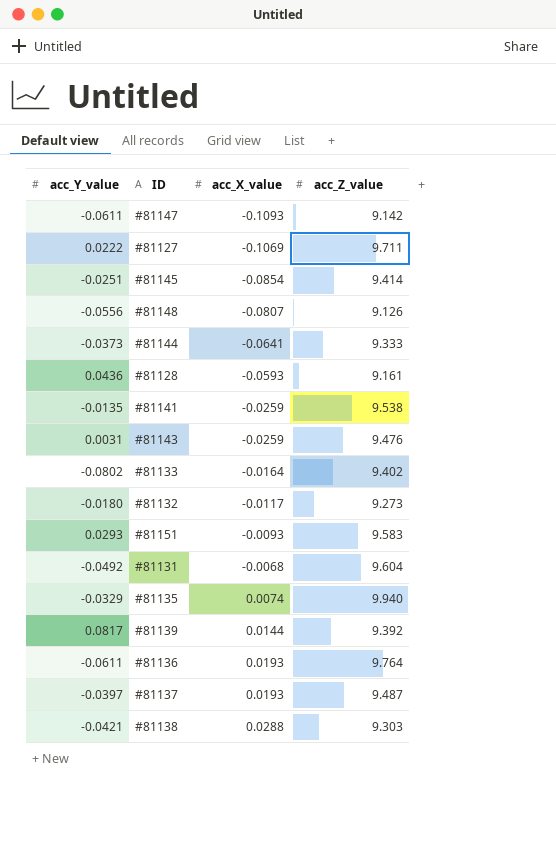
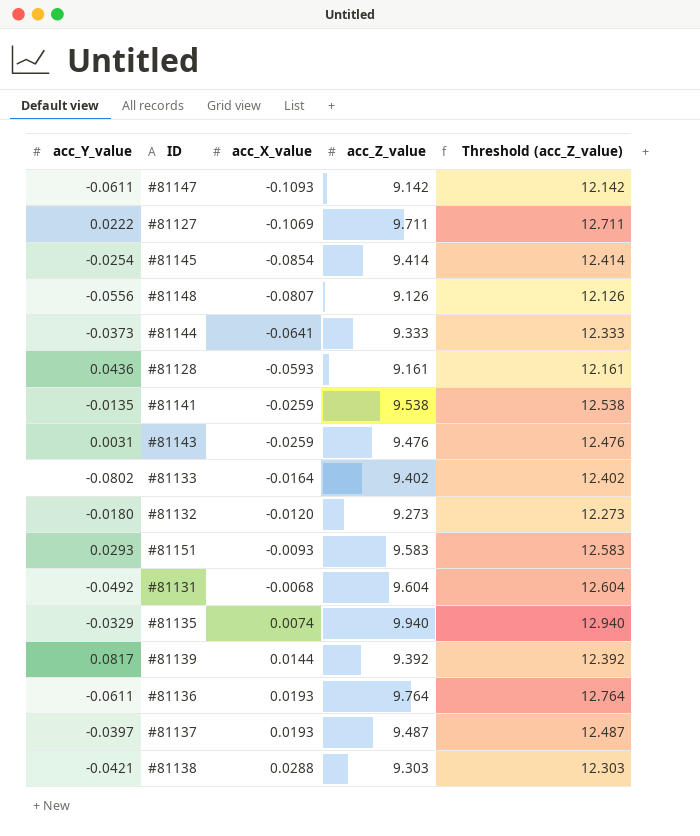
column Threshold (acc_Z_value) | formula: none -> [acc_Z_value] + 3
#81145 | acc_Y_value: -0.0251 -> -0.0254
#81132 | acc_X_value: -0.0117 -> -0.0120

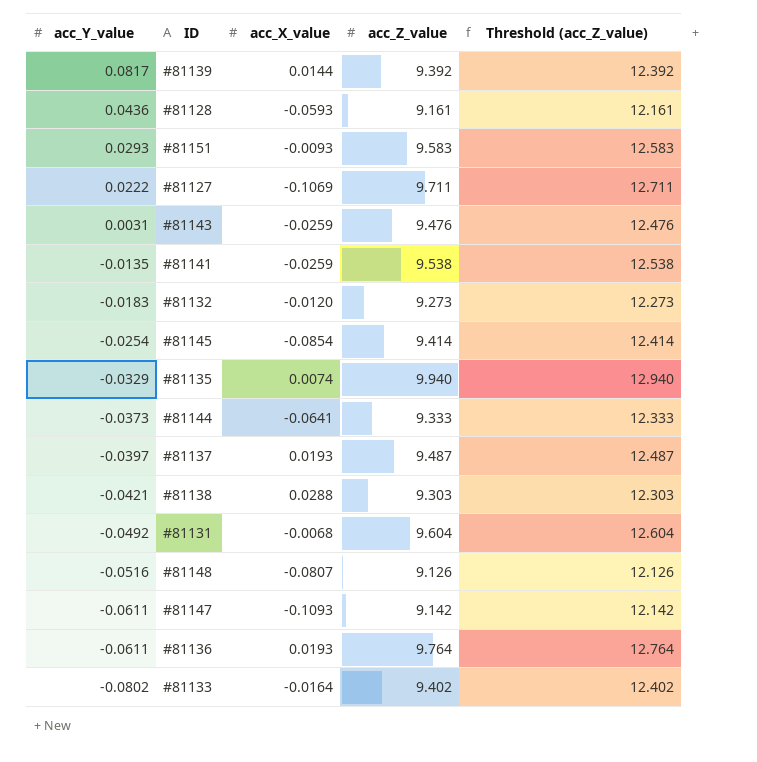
row order: acc_X_value ascending -> acc_Y_value descending
#81132 | acc_Y_value: -0.0180 -> -0.0183
#81148 | acc_Y_value: -0.0556 -> -0.0516

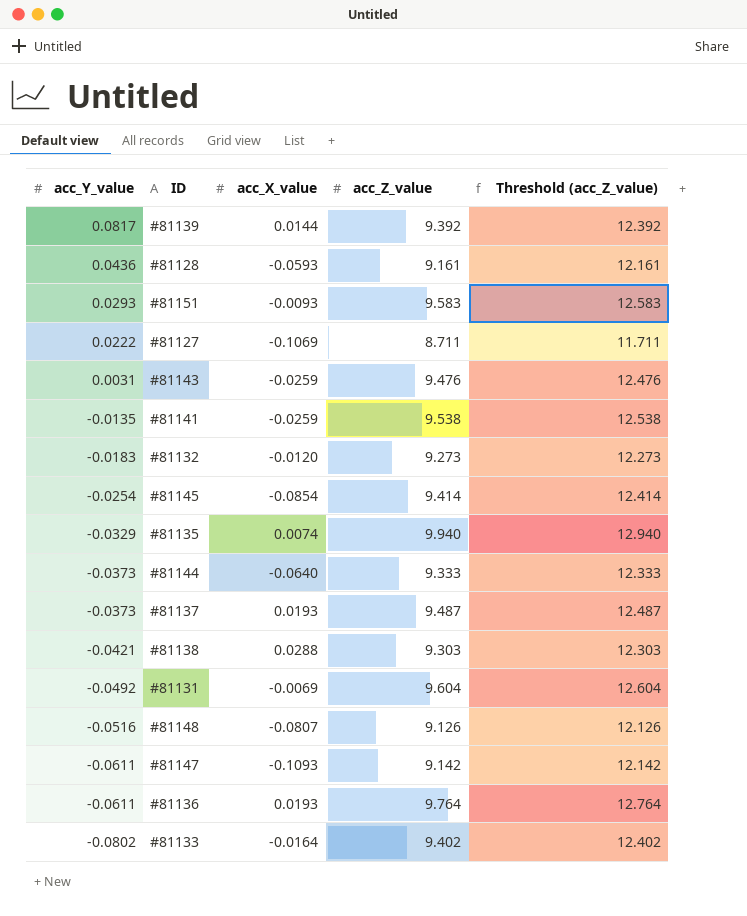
#81127 | acc_Z_value: 9.711 -> 8.711
#81127 | Threshold (acc_Z_value): 12.711 -> 11.711
#81144 | acc_X_value: -0.0641 -> -0.0640
#81137 | acc_Y_value: -0.0397 -> -0.0373
#81131 | acc_X_value: -0.0068 -> -0.0069

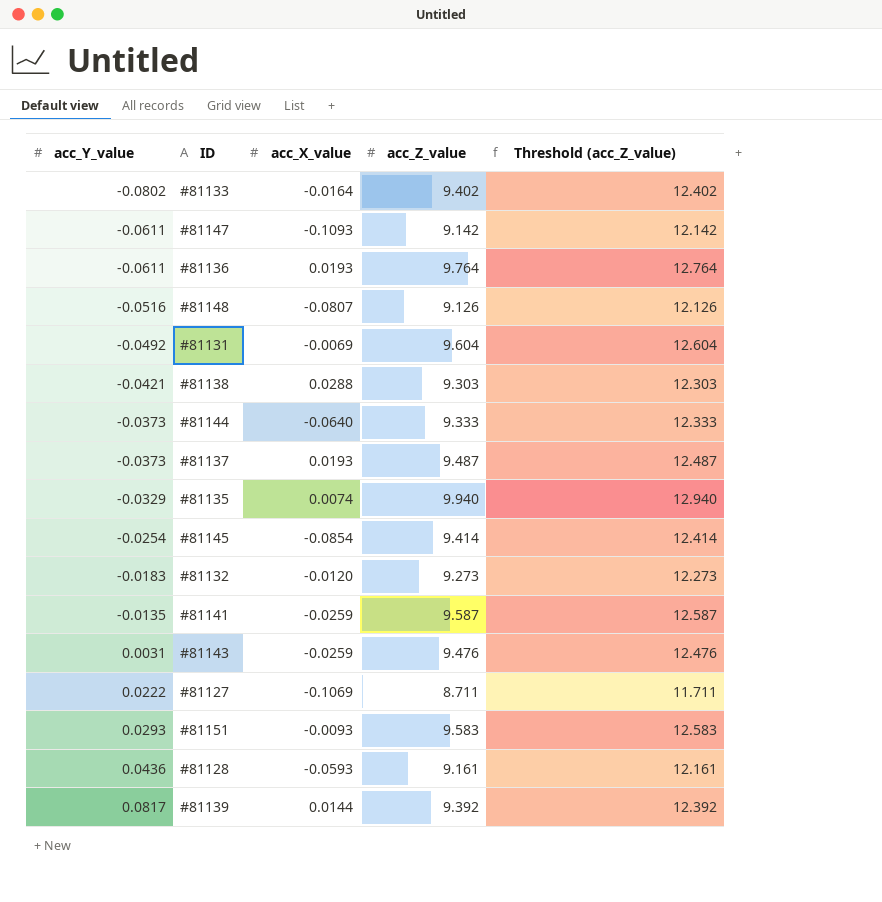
row order: acc_Y_value descending -> acc_Y_value ascending
#81141 | acc_Z_value: 9.538 -> 9.587
#81141 | Threshold (acc_Z_value): 12.538 -> 12.587

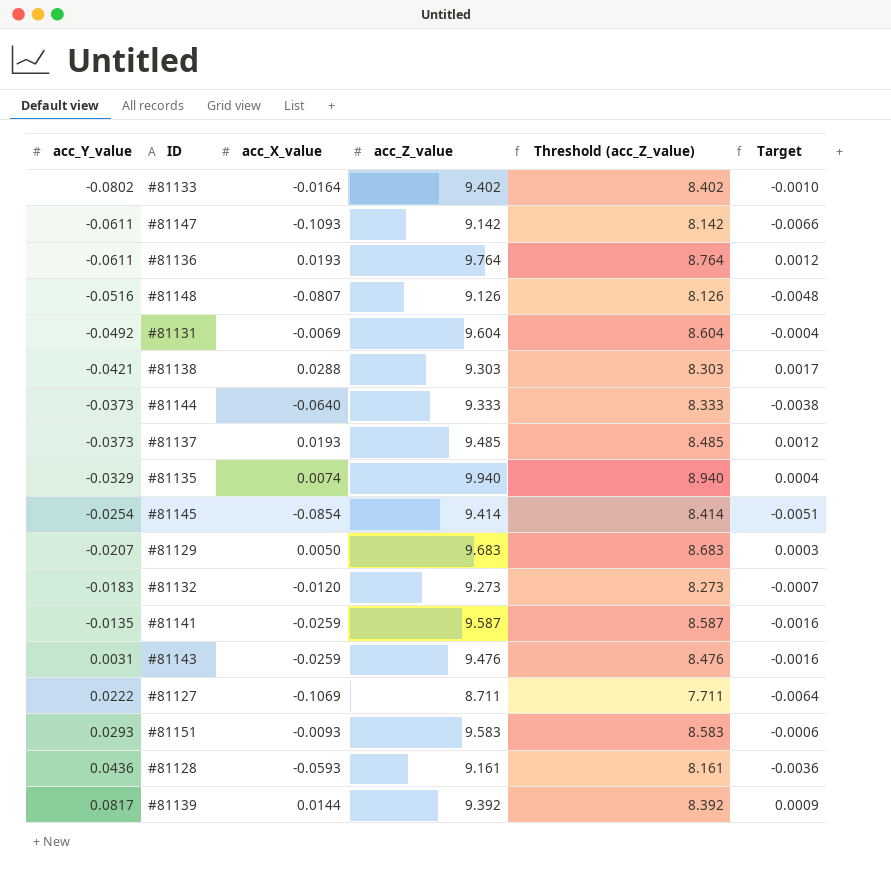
column Threshold (acc_Z_value) | formula: [acc_Z_value] + 3 -> [acc_Z_value] - 1
column Target | formula: none -> [acc_X_value] * 0.06
#81137 | acc_Z_value: 9.487 -> 9.485
row #81129: none -> -0.0207 | 0.0050 | 9.683 | 8.683 | 0.0003

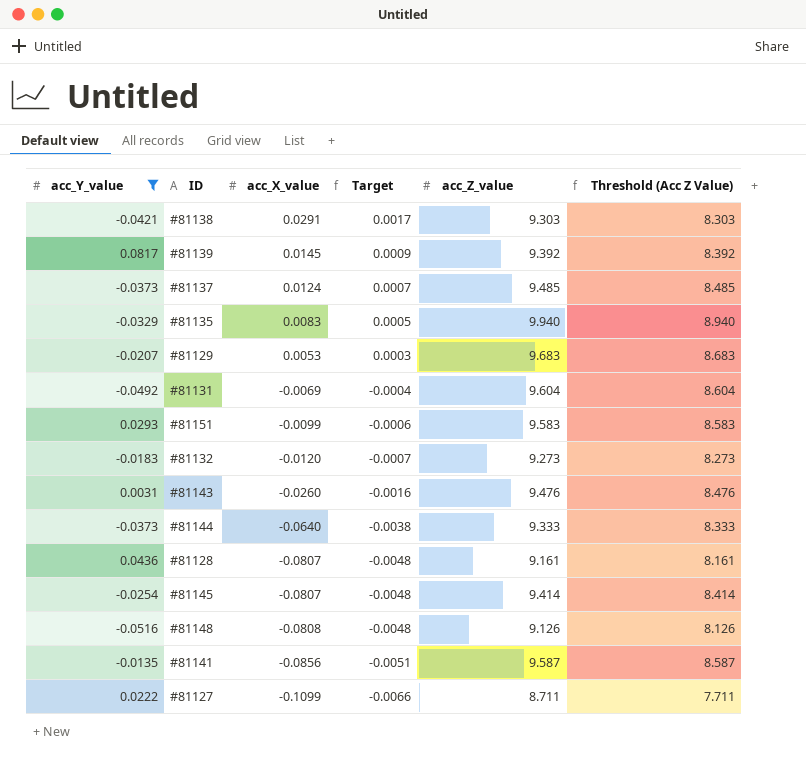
filter: none -> acc_Y_value >= -0.0516
row order: acc_Y_value ascending -> acc_X_value descending
column Target | position: 6 -> 4
column name: Threshold (acc_Z_value) -> Threshold (Acc Z Value)
#81138 | acc_X_value: 0.0288 -> 0.0291
#81139 | acc_X_value: 0.0144 -> 0.0145
#81137 | acc_X_value: 0.0193 -> 0.0124
#81137 | Target: 0.0012 -> 0.0007
#81135 | acc_X_value: 0.0074 -> 0.0083
#81135 | Target: 0.0004 -> 0.0005
#81129 | acc_X_value: 0.0050 -> 0.0053
#81151 | acc_X_value: -0.0093 -> -0.0099
#81143 | acc_X_value: -0.0259 -> -0.0260
#81128 | acc_X_value: -0.0593 -> -0.0807
#81128 | Target: -0.0036 -> -0.0048
#81145 | acc_X_value: -0.0854 -> -0.0807
#81145 | Target: -0.0051 -> -0.0048
#81148 | acc_X_value: -0.0807 -> -0.0808
#81141 | acc_X_value: -0.0259 -> -0.0856
#81141 | Target: -0.0016 -> -0.0051
#81127 | acc_X_value: -0.1069 -> -0.1099
#81127 | Target: -0.0064 -> -0.0066

